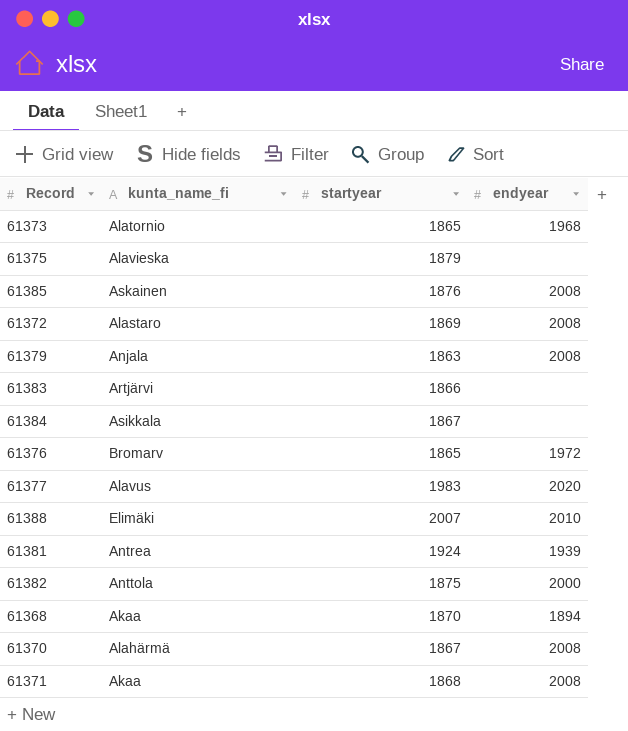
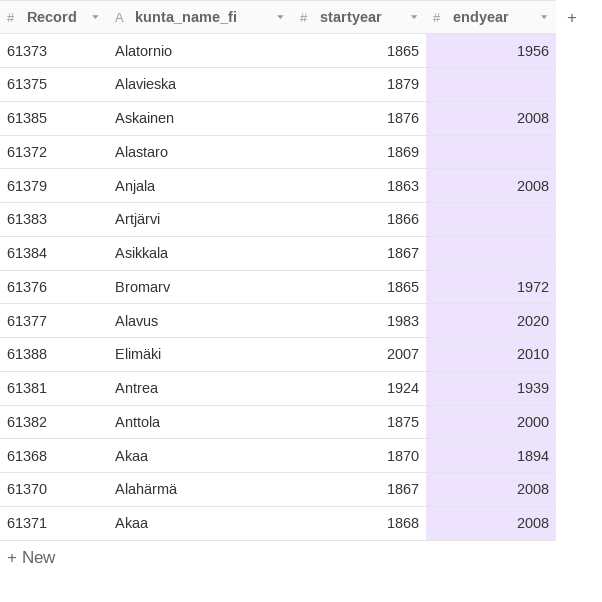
61373 | endyear: 1968 -> 1956
61372 | endyear: 2008 -> none

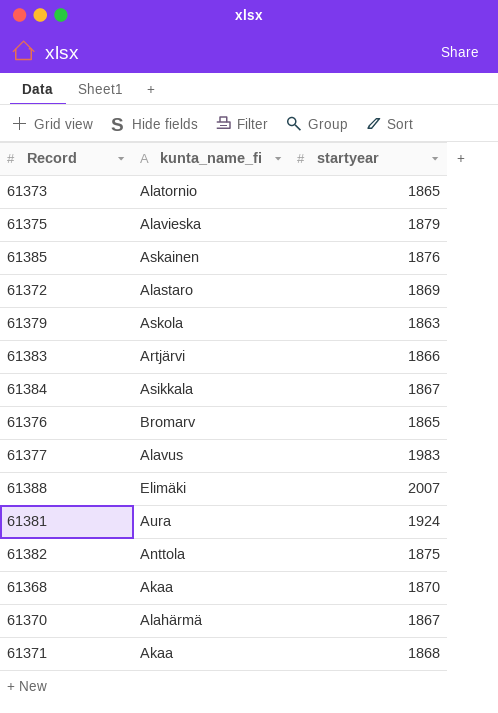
column endyear | position: 4 -> none
61379 | kunta_name_fi: Anjala -> Askola
61381 | kunta_name_fi: Antrea -> Aura

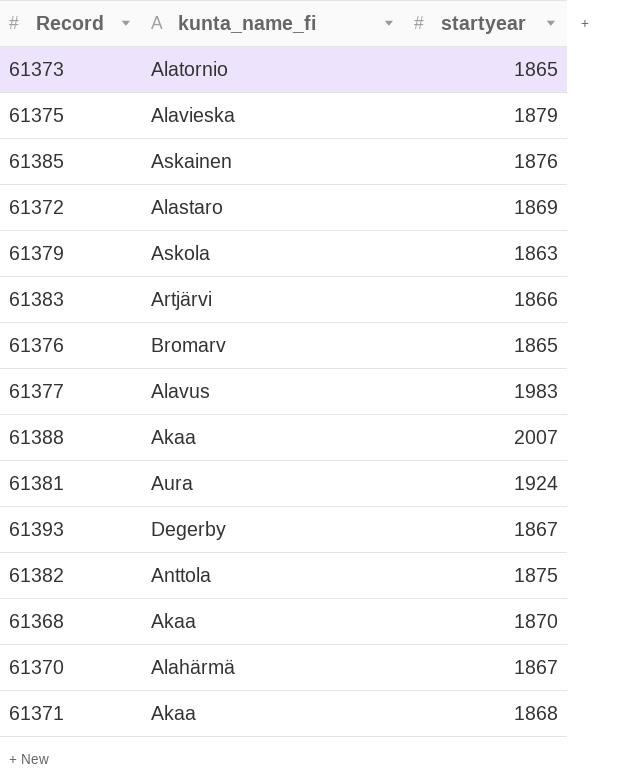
row 61384: Asikkala | 1867 -> none
61388 | kunta_name_fi: Elimäki -> Akaa
row 61393: none -> Degerby | 1867

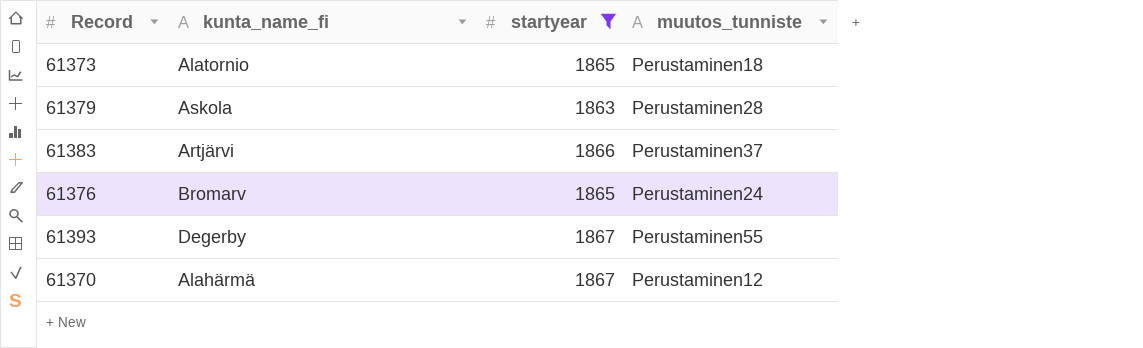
filter: none -> startyear <= 1867
column muutos_tunniste | position: none -> 4

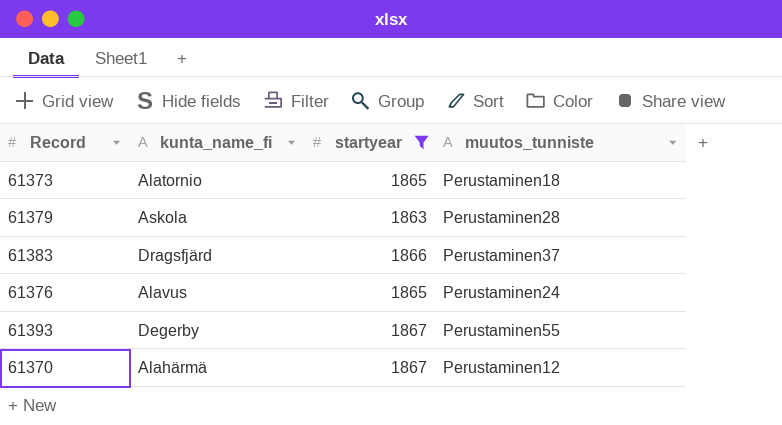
61383 | kunta_name_fi: Artjärvi -> Dragsfjärd
61376 | kunta_name_fi: Bromarv -> Alavus

